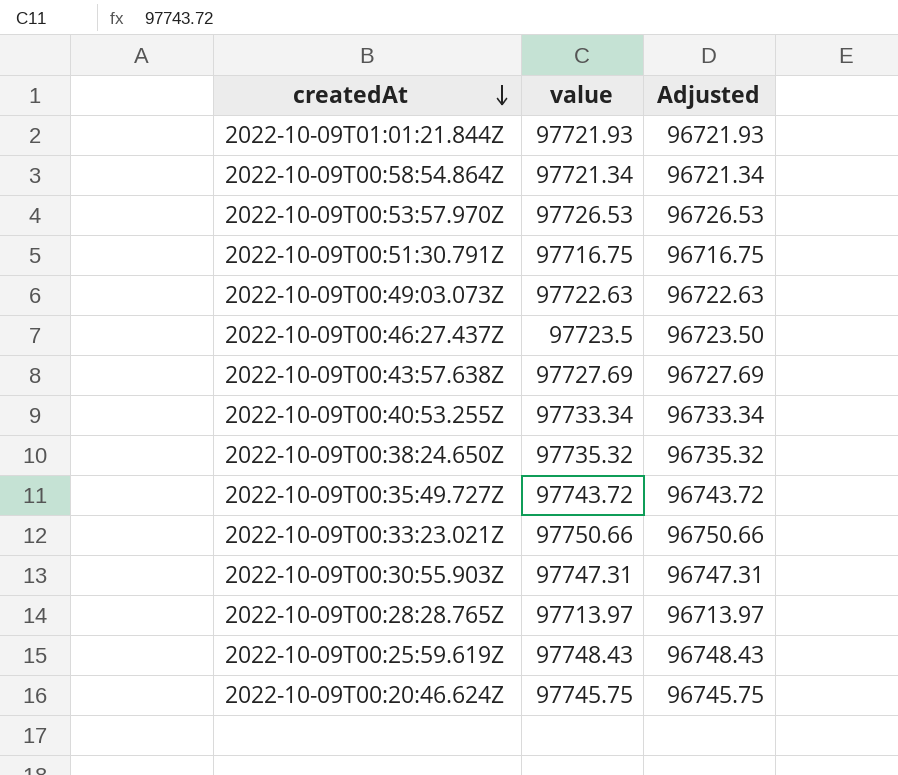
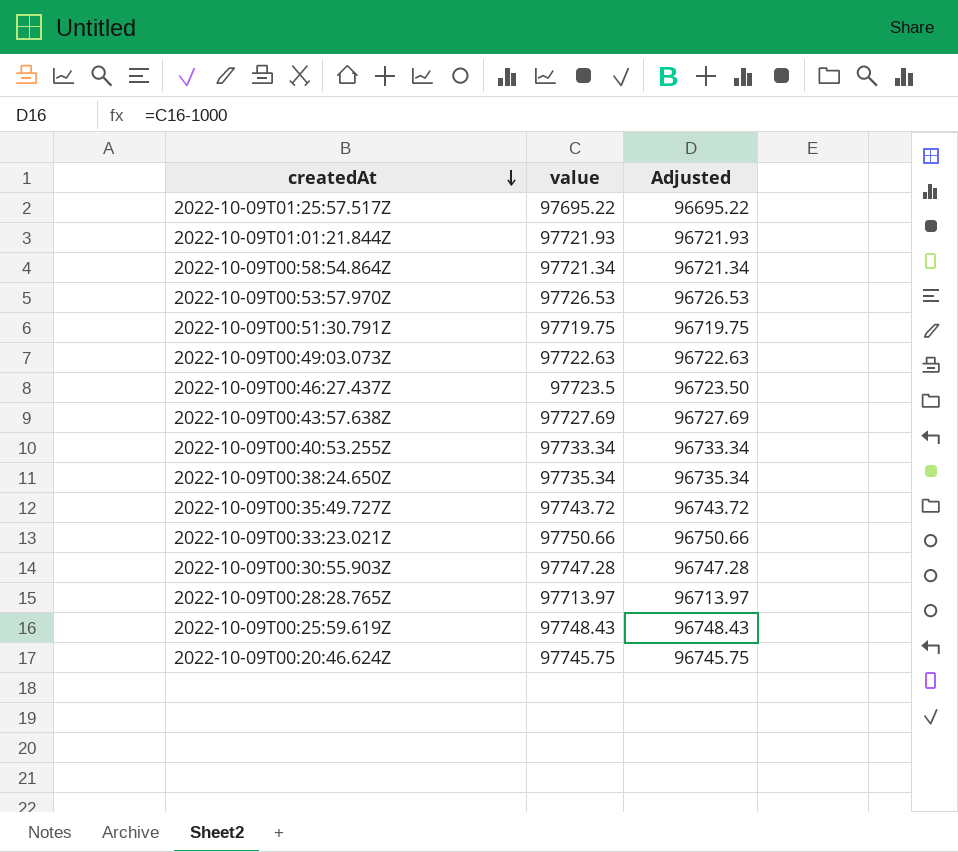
row 2022-10-09T01:25:57.517Z: none -> 97695.22 | 96695.22
2022-10-09T00:51:30.791Z | value: 97716.75 -> 97719.75
2022-10-09T00:51:30.791Z | Adjusted: 96716.75 -> 96719.75
2022-10-09T00:38:24.650Z | value: 97735.32 -> 97735.34
2022-10-09T00:38:24.650Z | Adjusted: 96735.32 -> 96735.34
2022-10-09T00:30:55.903Z | value: 97747.31 -> 97747.28
2022-10-09T00:30:55.903Z | Adjusted: 96747.31 -> 96747.28

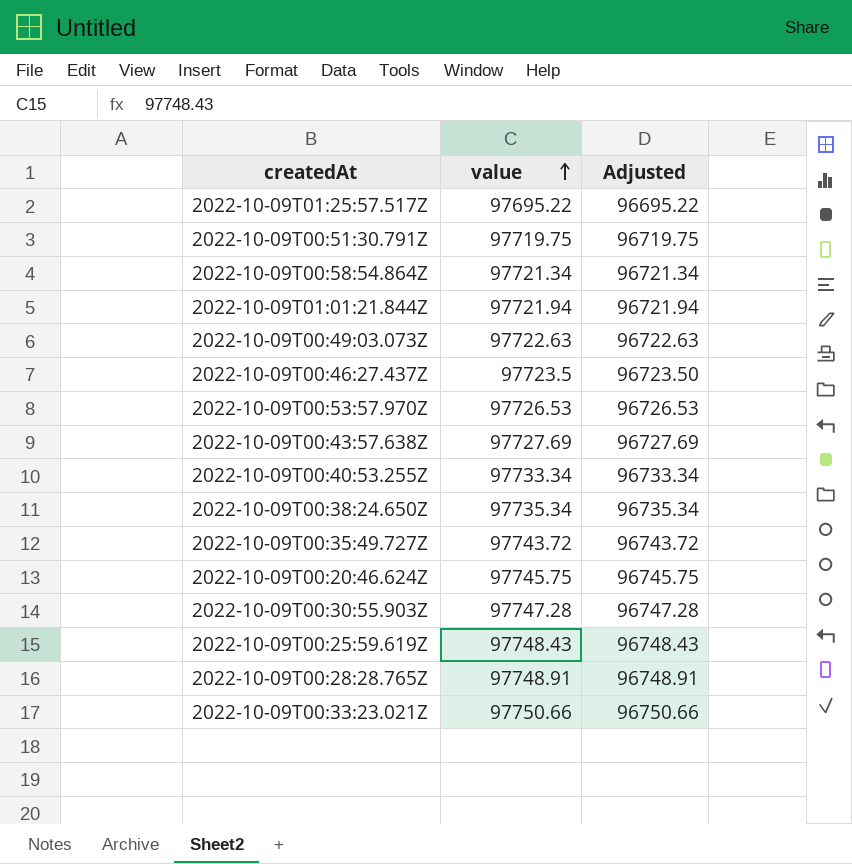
row order: createdAt descending -> value ascending
2022-10-09T01:01:21.844Z | value: 97721.93 -> 97721.94
2022-10-09T01:01:21.844Z | Adjusted: 96721.93 -> 96721.94
2022-10-09T00:28:28.765Z | value: 97713.97 -> 97748.91
2022-10-09T00:28:28.765Z | Adjusted: 96713.97 -> 96748.91

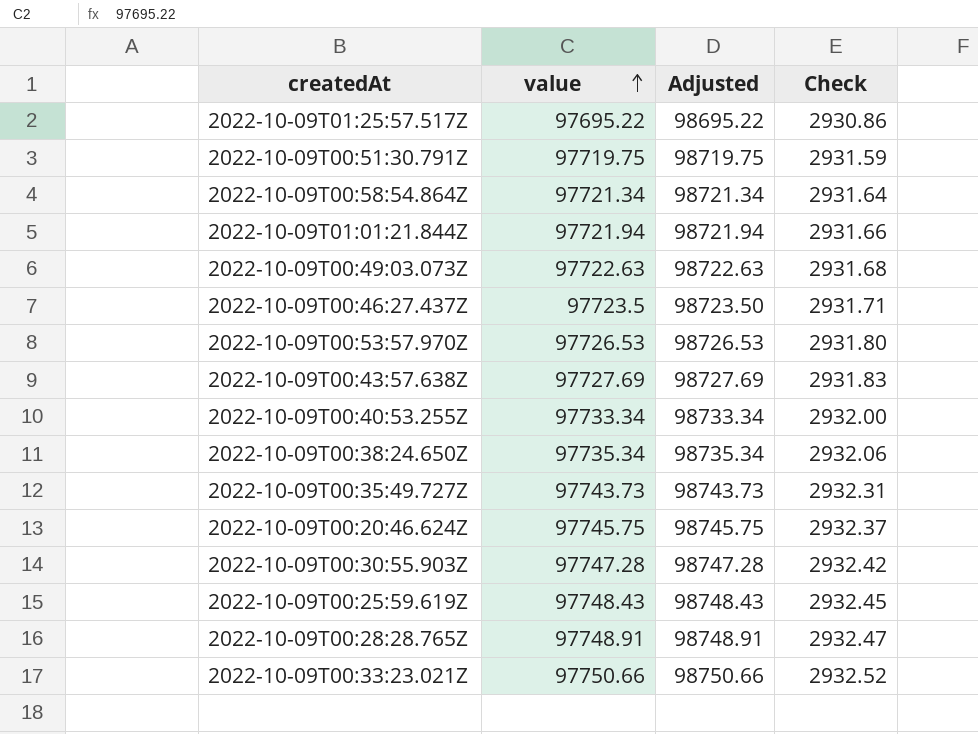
column Adjusted | formula: [value] - 1000 -> [value] + 1000
column Check | formula: none -> [value] * 0.03
2022-10-09T00:35:49.727Z | value: 97743.72 -> 97743.73

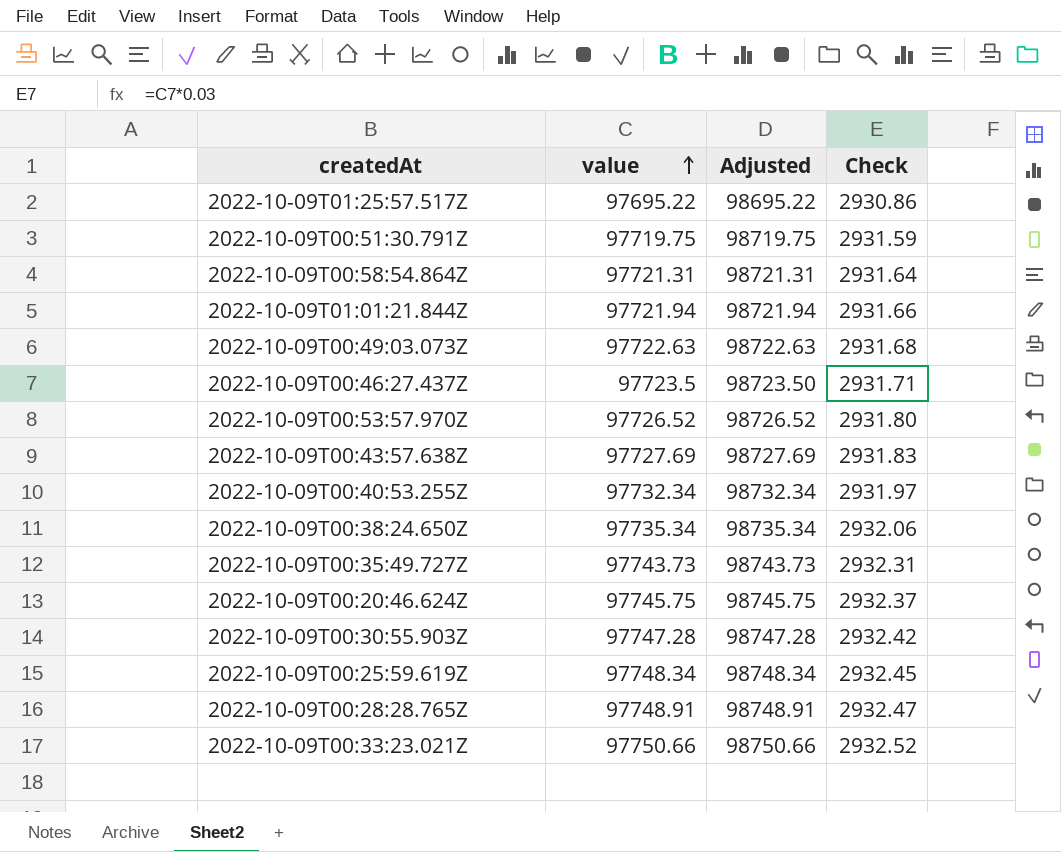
2022-10-09T00:58:54.864Z | value: 97721.34 -> 97721.31
2022-10-09T00:58:54.864Z | Adjusted: 98721.34 -> 98721.31
2022-10-09T00:53:57.970Z | value: 97726.53 -> 97726.52
2022-10-09T00:53:57.970Z | Adjusted: 98726.53 -> 98726.52
2022-10-09T00:40:53.255Z | value: 97733.34 -> 97732.34
2022-10-09T00:40:53.255Z | Adjusted: 98733.34 -> 98732.34
2022-10-09T00:40:53.255Z | Check: 2932.00 -> 2931.97
2022-10-09T00:25:59.619Z | value: 97748.43 -> 97748.34
2022-10-09T00:25:59.619Z | Adjusted: 98748.43 -> 98748.34

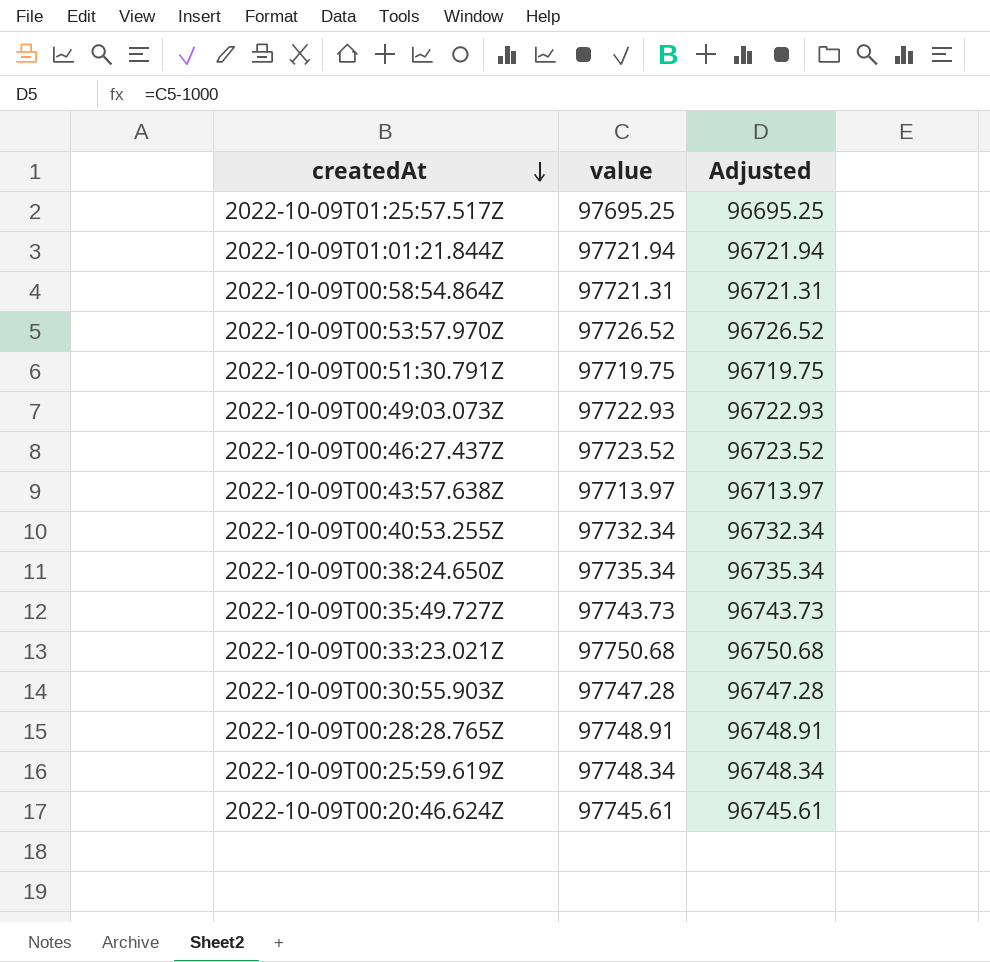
row order: value ascending -> createdAt descending
column Check | formula: [value] * 0.03 -> none
column Adjusted | formula: [value] + 1000 -> [value] - 1000
2022-10-09T01:25:57.517Z | value: 97695.22 -> 97695.25
2022-10-09T00:49:03.073Z | value: 97722.63 -> 97722.93
2022-10-09T00:46:27.437Z | value: 97723.5 -> 97723.52
2022-10-09T00:43:57.638Z | value: 97727.69 -> 97713.97
2022-10-09T00:33:23.021Z | value: 97750.66 -> 97750.68
2022-10-09T00:20:46.624Z | value: 97745.75 -> 97745.61

